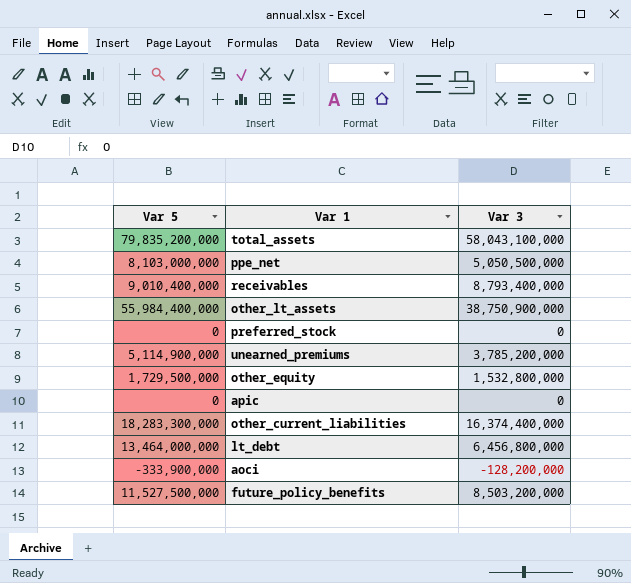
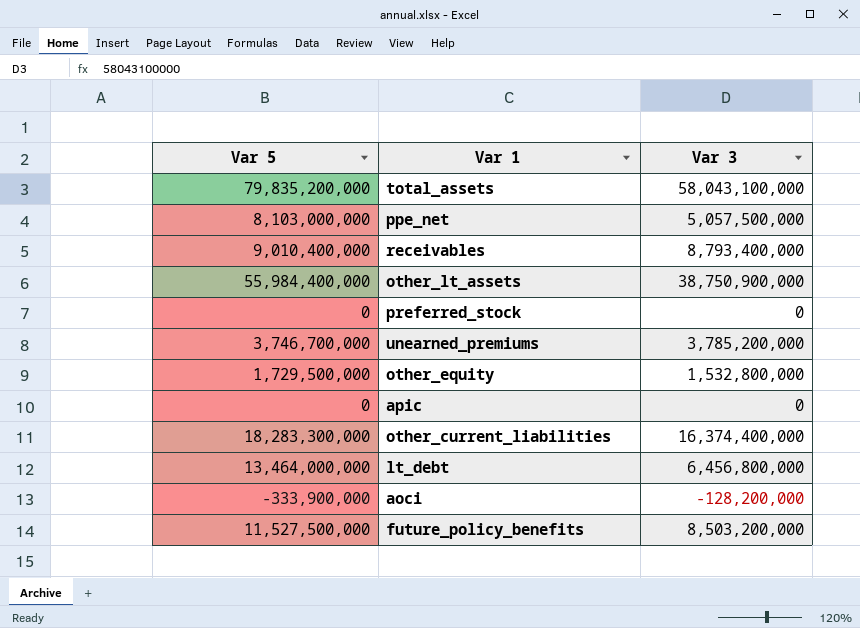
ppe_net | Var 3: 5,050,500,000 -> 5,057,500,000
unearned_premiums | Var 5: 5,114,900,000 -> 3,746,700,000

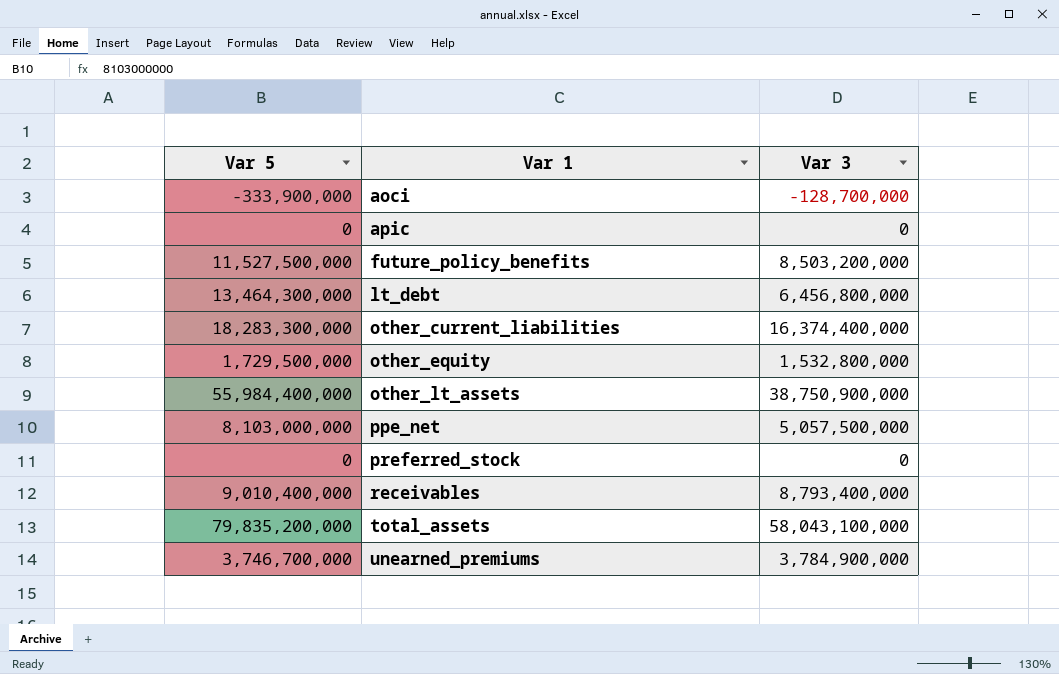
row order: none -> Var 1 ascending
aoci | Var 3: -128,200,000 -> -128,700,000
lt_debt | Var 5: 13,464,000,000 -> 13,464,300,000
unearned_premiums | Var 3: 3,785,200,000 -> 3,784,900,000

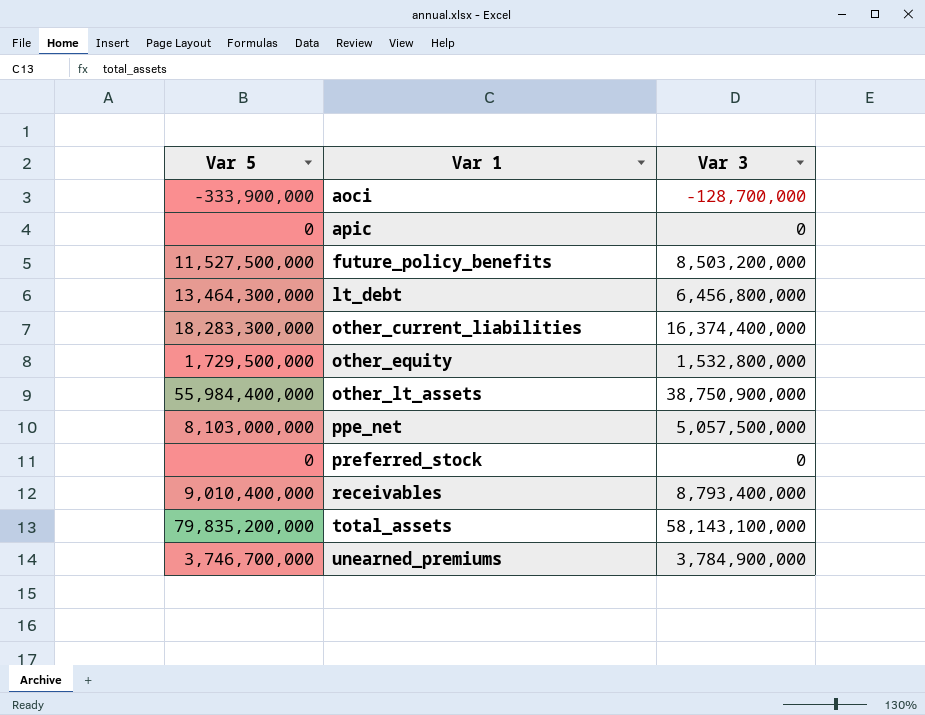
total_assets | Var 3: 58,043,100,000 -> 58,143,100,000

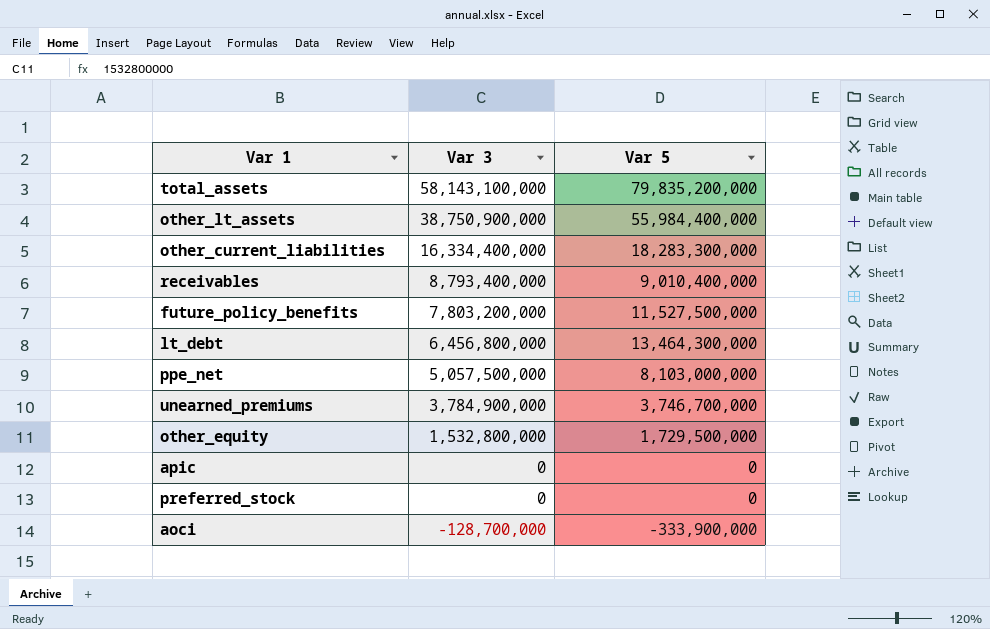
row order: Var 1 ascending -> Var 3 descending
column Var 5 | position: 1 -> 3
other_current_liabilities | Var 3: 16,374,400,000 -> 16,334,400,000
future_policy_benefits | Var 3: 8,503,200,000 -> 7,803,200,000

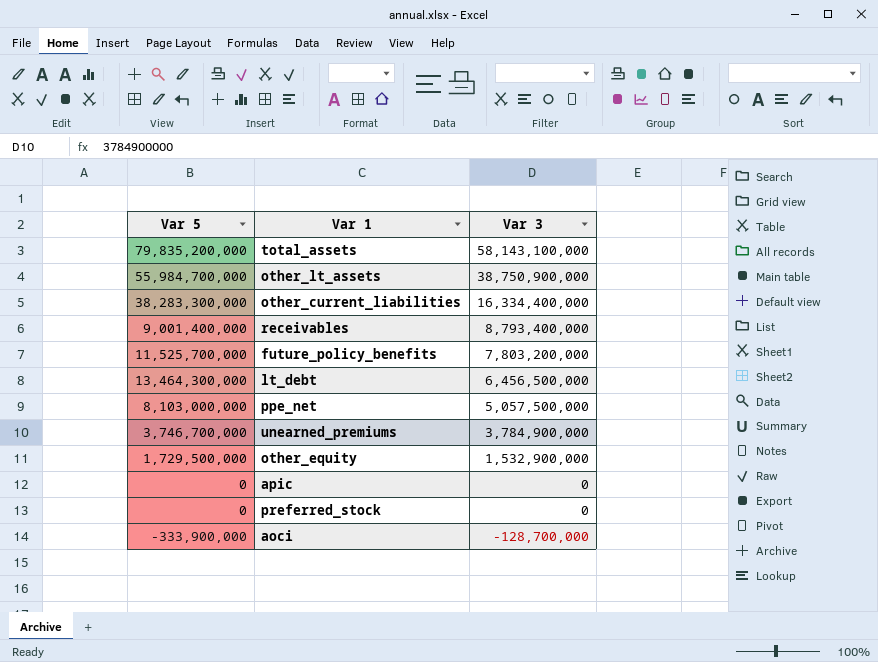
column Var 5 | position: 3 -> 1
other_lt_assets | Var 5: 55,984,400,000 -> 55,984,700,000
other_current_liabilities | Var 5: 18,283,300,000 -> 38,283,300,000
receivables | Var 5: 9,010,400,000 -> 9,001,400,000
future_policy_benefits | Var 5: 11,527,500,000 -> 11,525,700,000
lt_debt | Var 3: 6,456,800,000 -> 6,456,500,000
other_equity | Var 3: 1,532,800,000 -> 1,532,900,000

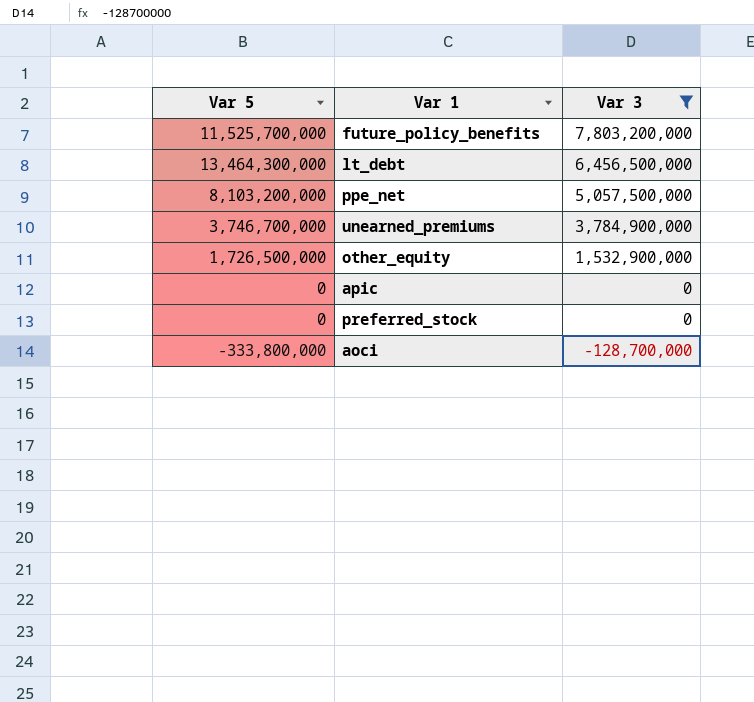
filter: none -> Var 3 <= 7,803,200,000
ppe_net | Var 5: 8,103,000,000 -> 8,103,200,000
other_equity | Var 5: 1,729,500,000 -> 1,726,500,000
aoci | Var 5: -333,900,000 -> -333,800,000

